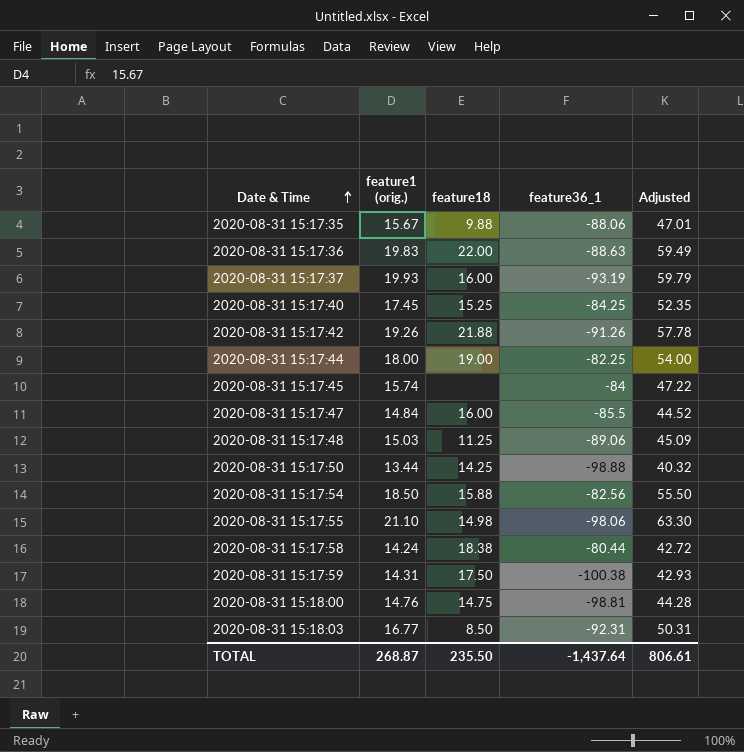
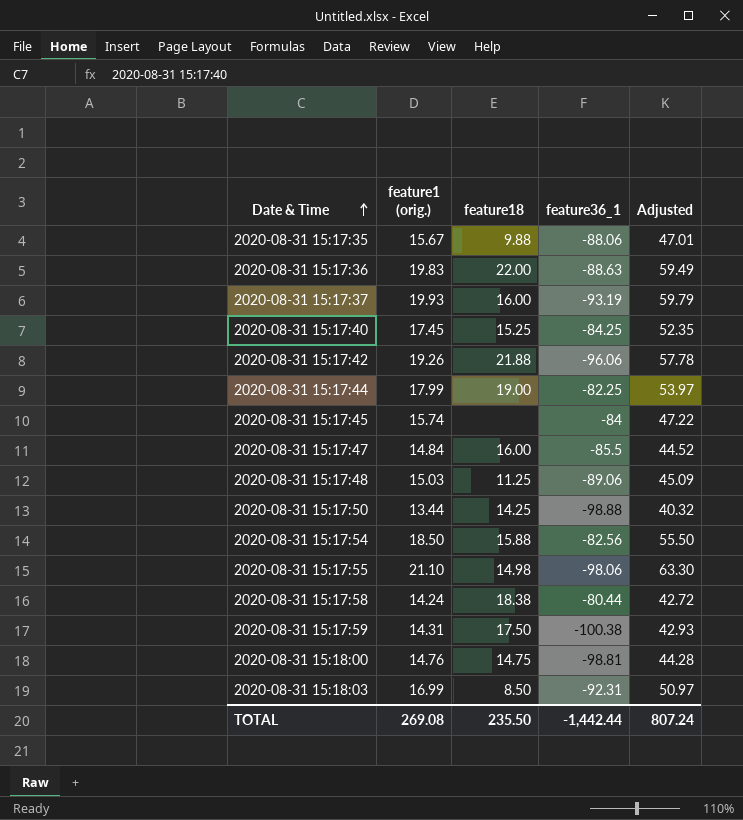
2020-08-31 15:17:42 | feature36_1: -91.26 -> -96.06
2020-08-31 15:17:44 | feature1 (orig.): 18.00 -> 17.99
2020-08-31 15:17:44 | Adjusted: 54.00 -> 53.97
2020-08-31 15:18:03 | feature1 (orig.): 16.77 -> 16.99
2020-08-31 15:18:03 | Adjusted: 50.31 -> 50.97
TOTAL | feature1 (orig.): 268.87 -> 269.08
TOTAL | feature36_1: -1,437.64 -> -1,442.44
TOTAL | Adjusted: 806.61 -> 807.24

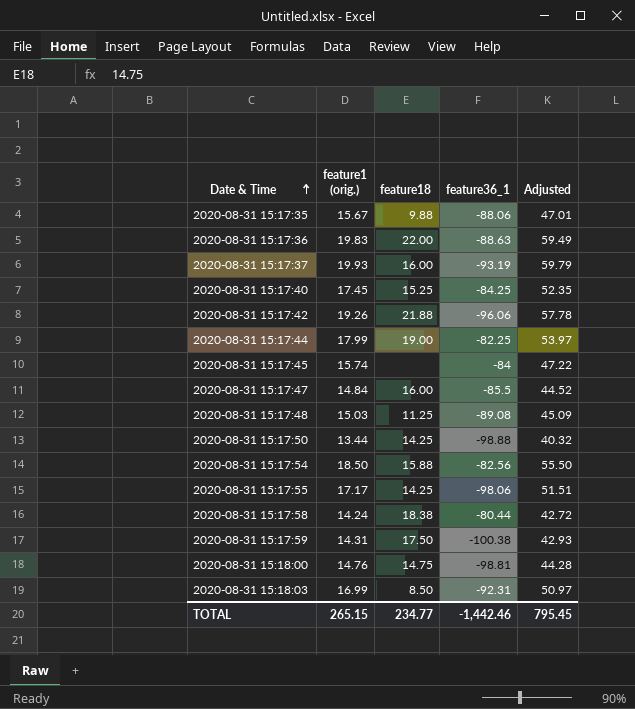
2020-08-31 15:17:48 | feature36_1: -89.06 -> -89.08
2020-08-31 15:17:55 | feature1 (orig.): 21.10 -> 17.17
2020-08-31 15:17:55 | feature18: 14.98 -> 14.25
2020-08-31 15:17:55 | Adjusted: 63.30 -> 51.51
TOTAL | feature1 (orig.): 269.08 -> 265.15
TOTAL | feature18: 235.50 -> 234.77
TOTAL | feature36_1: -1,442.44 -> -1,442.46
TOTAL | Adjusted: 807.24 -> 795.45

